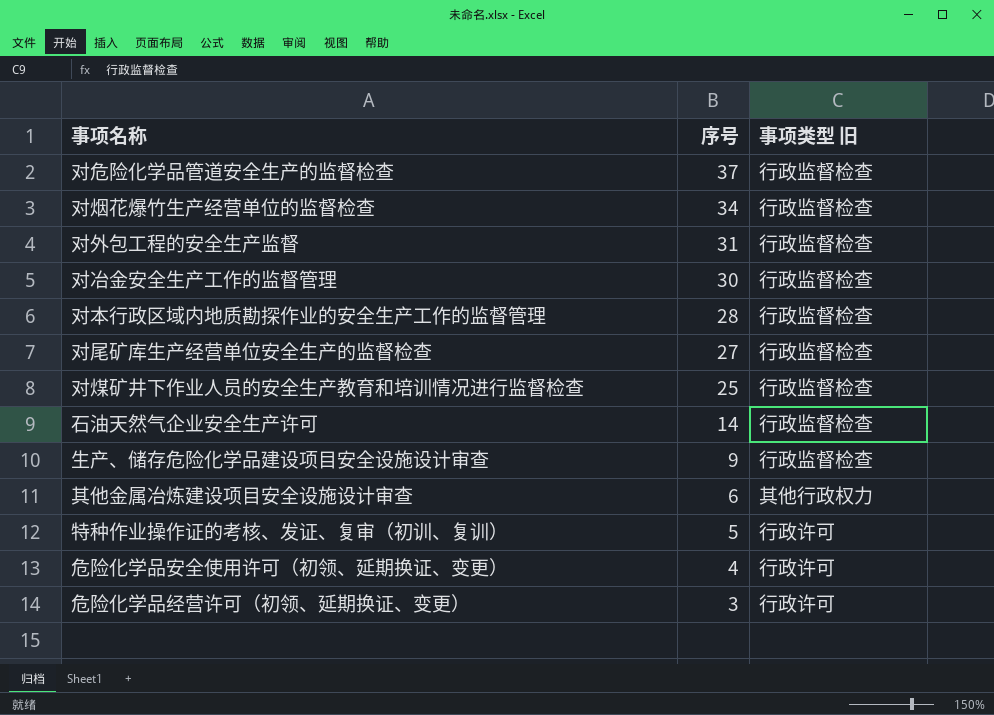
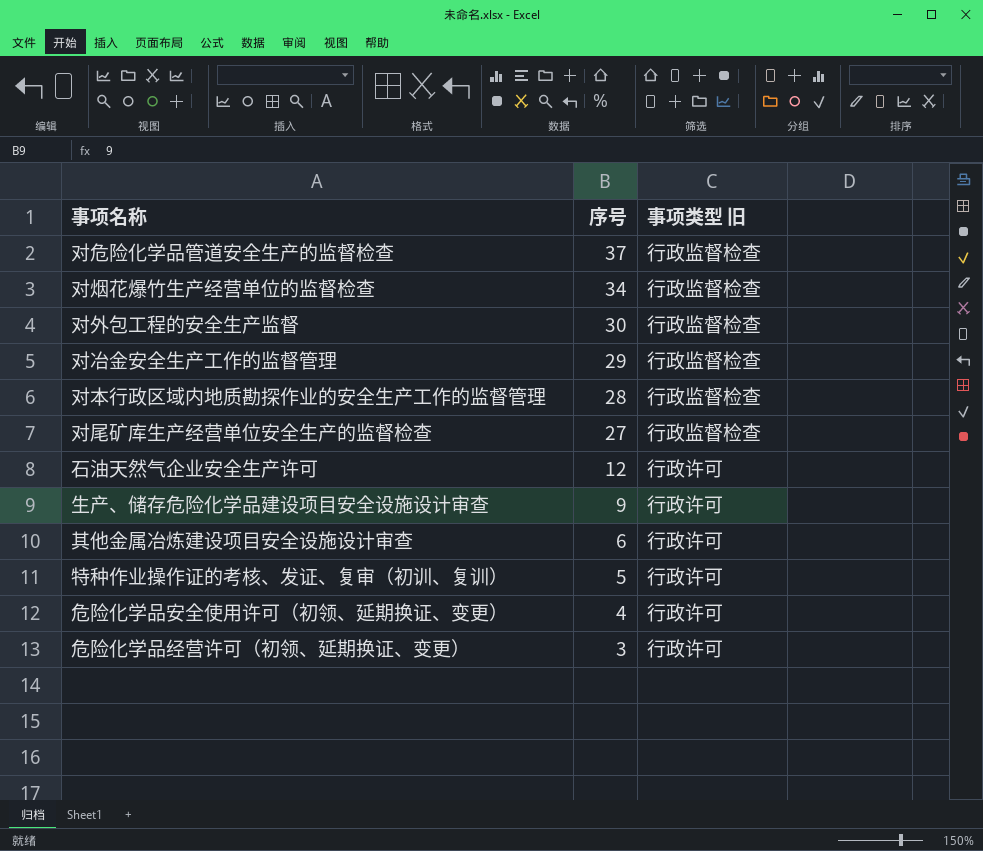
row 对煤矿井下作业人员的安全生产教育和培训情况进行监督检查: 25 | 行政监督检查 -> none
对外包工程的安全生产监督 | 序号: 31 -> 30
对冶金安全生产工作的监督管理 | 序号: 30 -> 29
石油天然气企业安全生产许可 | 序号: 14 -> 12
石油天然气企业安全生产许可 | 事项类型 旧: 行政监督检查 -> 行政许可
生产、储存危险化学品建设项目安全设施设计审查 | 事项类型 旧: 行政监督检查 -> 行政许可
其他金属冶炼建设项目安全设施设计审查 | 事项类型 旧: 其他行政权力 -> 行政许可

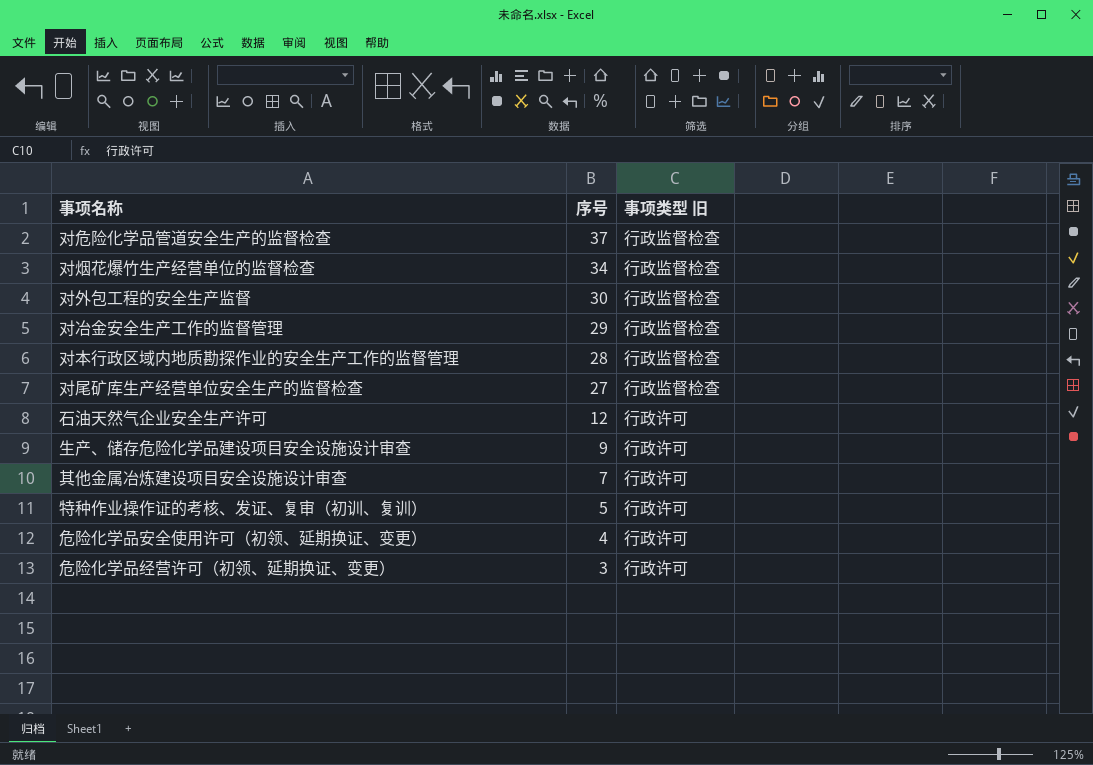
其他金属冶炼建设项目安全设施设计审查 | 序号: 6 -> 7

